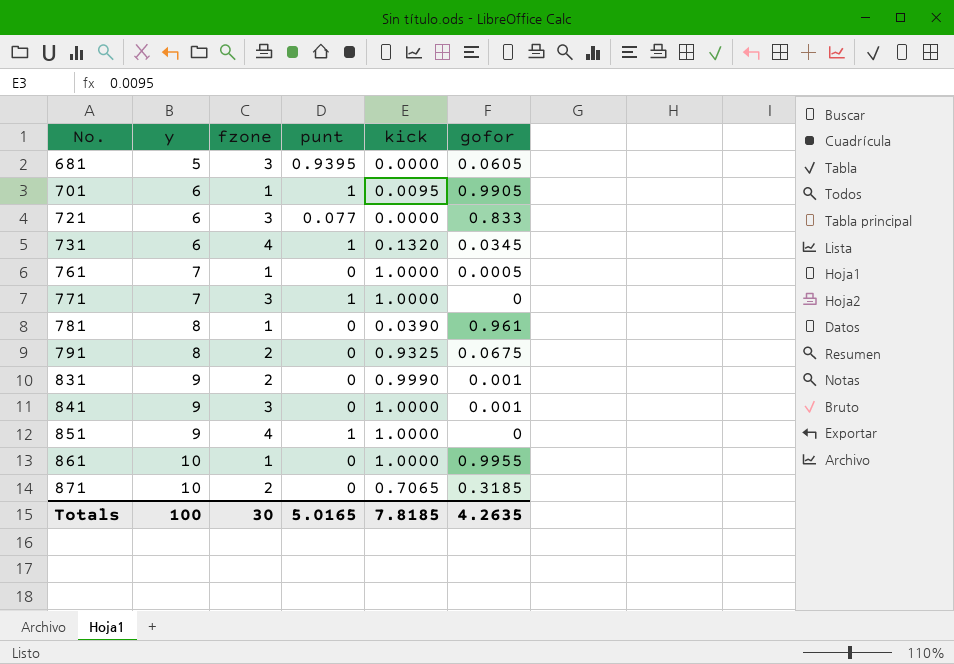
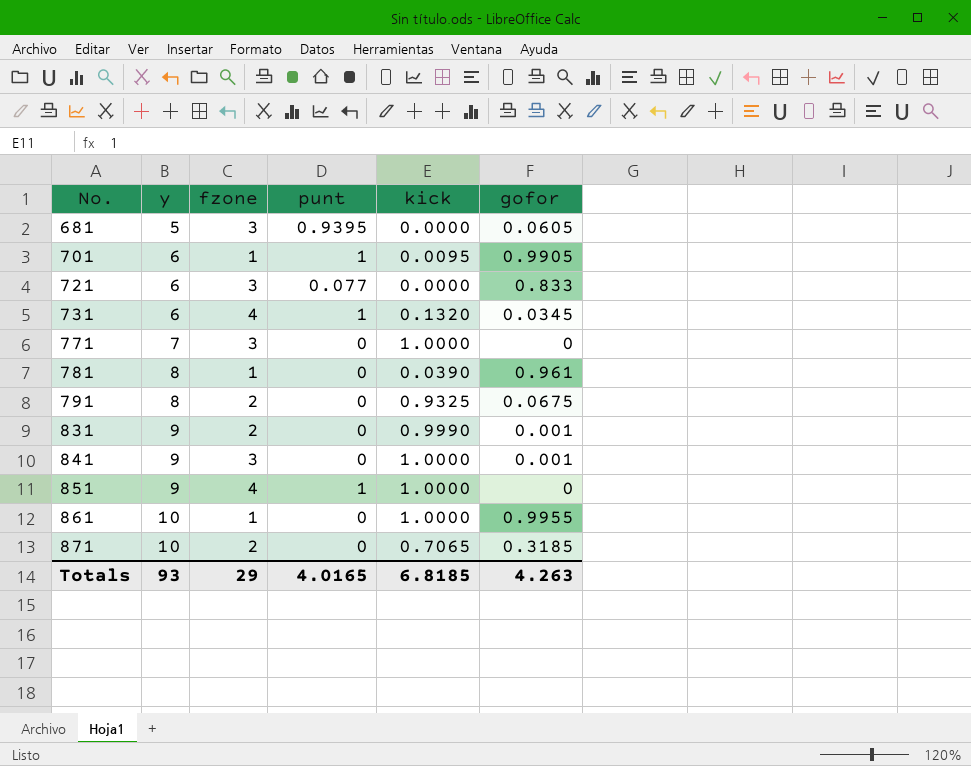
row 761: 7 | 1 | 0 | 1.0000 | 0.0005 -> none
771 | punt: 1 -> 0
Totals | y: 100 -> 93
Totals | fzone: 30 -> 29
Totals | punt: 5.0165 -> 4.0165
Totals | kick: 7.8185 -> 6.8185
Totals | gofor: 4.2635 -> 4.263

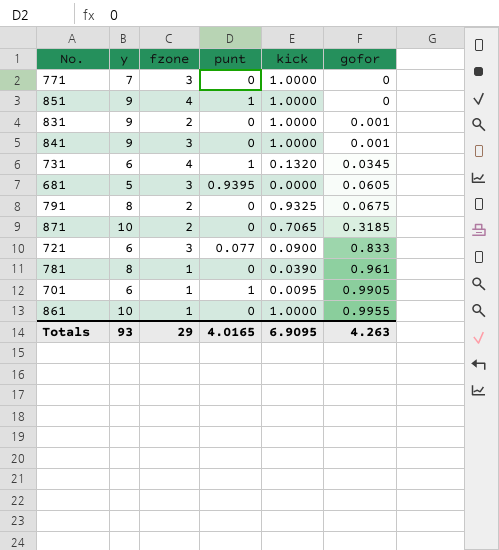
row order: No. ascending -> gofor ascending
831 | kick: 0.9990 -> 1.0000
721 | kick: 0.0000 -> 0.0900
Totals | kick: 6.8185 -> 6.9095

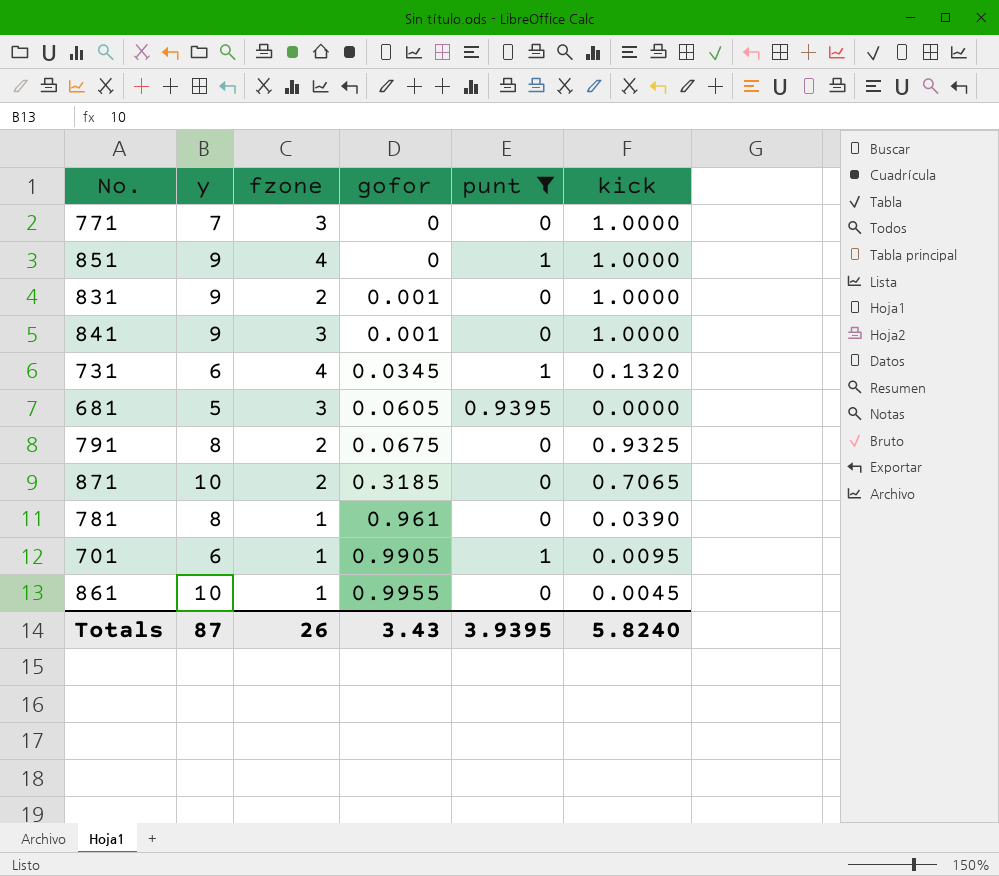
filter: none -> punt != 0.077
column gofor | position: 6 -> 4
861 | kick: 1.0000 -> 0.0045
Totals | y: 93 -> 87
Totals | fzone: 29 -> 26
Totals | gofor: 4.263 -> 3.43
Totals | punt: 4.0165 -> 3.9395
Totals | kick: 6.9095 -> 5.8240

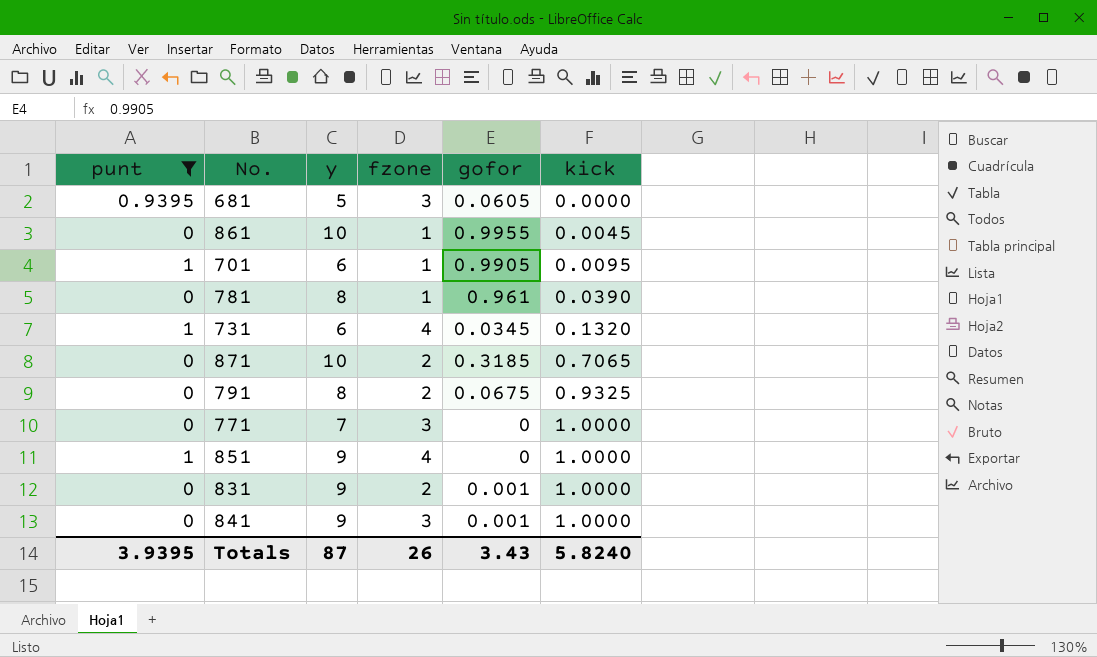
row order: gofor ascending -> kick ascending
column punt | position: 5 -> 1

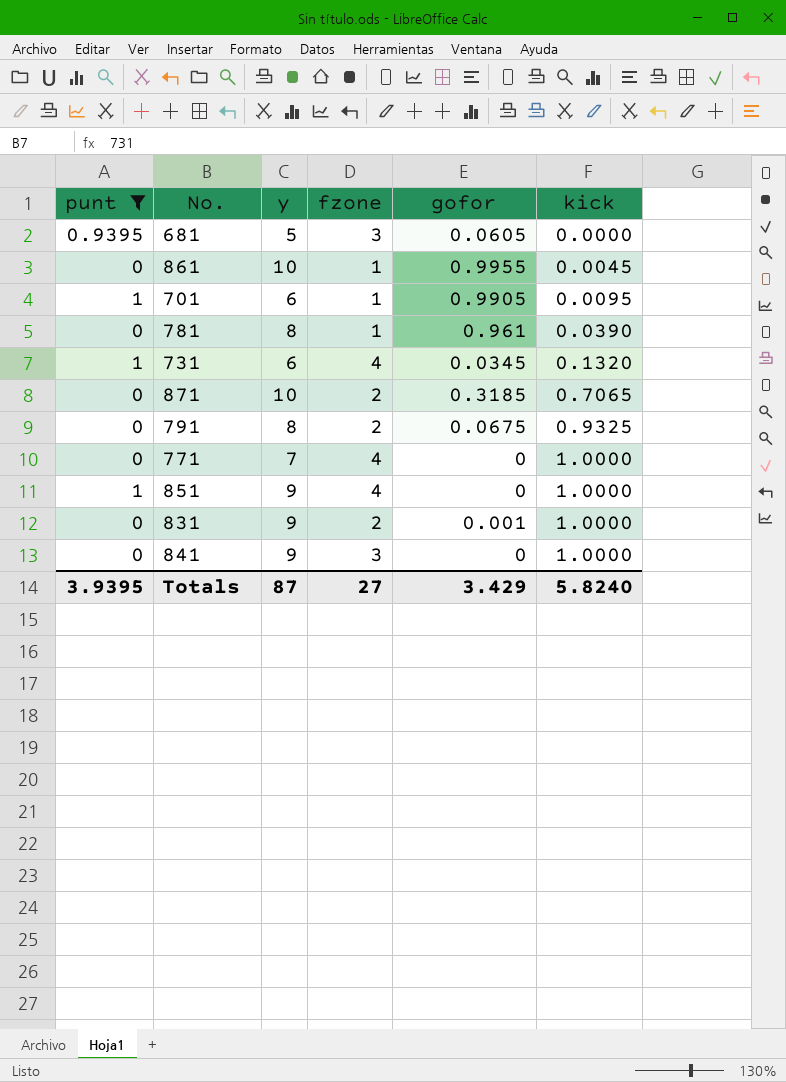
771 | fzone: 3 -> 4
841 | gofor: 0.001 -> 0
Totals | fzone: 26 -> 27
Totals | gofor: 3.43 -> 3.429

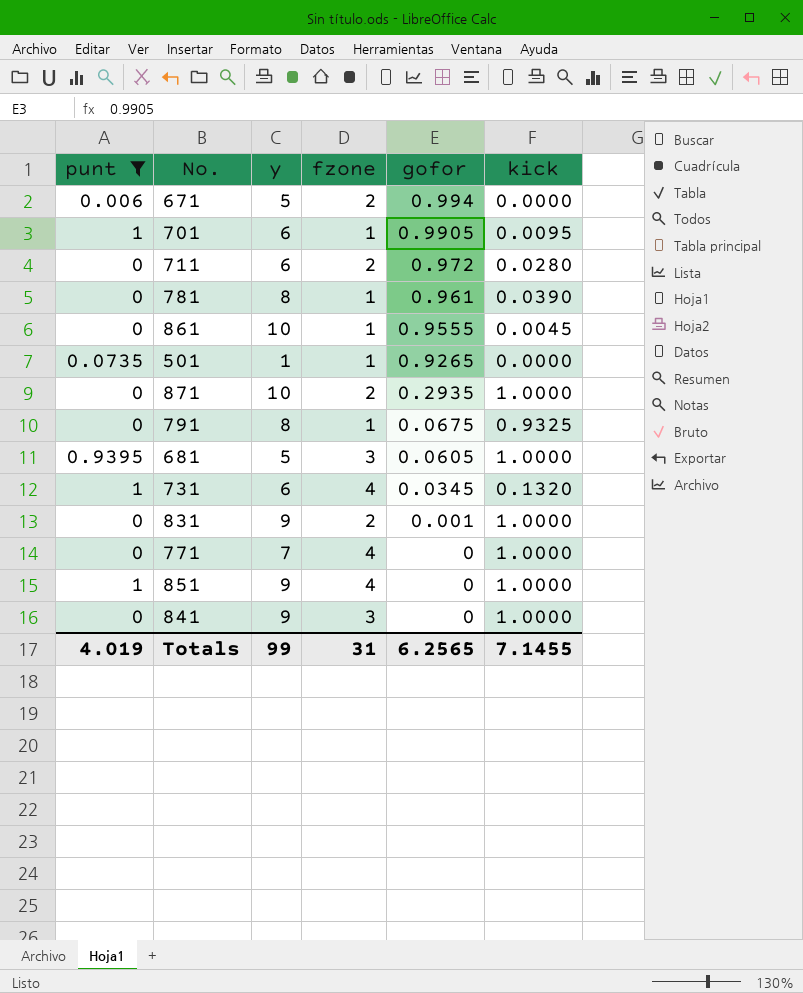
row order: kick ascending -> gofor descending
row 671: none -> 0.006 | 5 | 2 | 0.994 | 0.0000
row 711: none -> 0 | 6 | 2 | 0.972 | 0.0280
861 | gofor: 0.9955 -> 0.9555
row 501: none -> 0.0735 | 1 | 1 | 0.9265 | 0.0000
871 | gofor: 0.3185 -> 0.2935
871 | kick: 0.7065 -> 1.0000
791 | fzone: 2 -> 1
681 | kick: 0.0000 -> 1.0000
Totals | punt: 3.9395 -> 4.019
Totals | y: 87 -> 99
Totals | fzone: 27 -> 31
Totals | gofor: 3.429 -> 6.2565
Totals | kick: 5.8240 -> 7.1455

